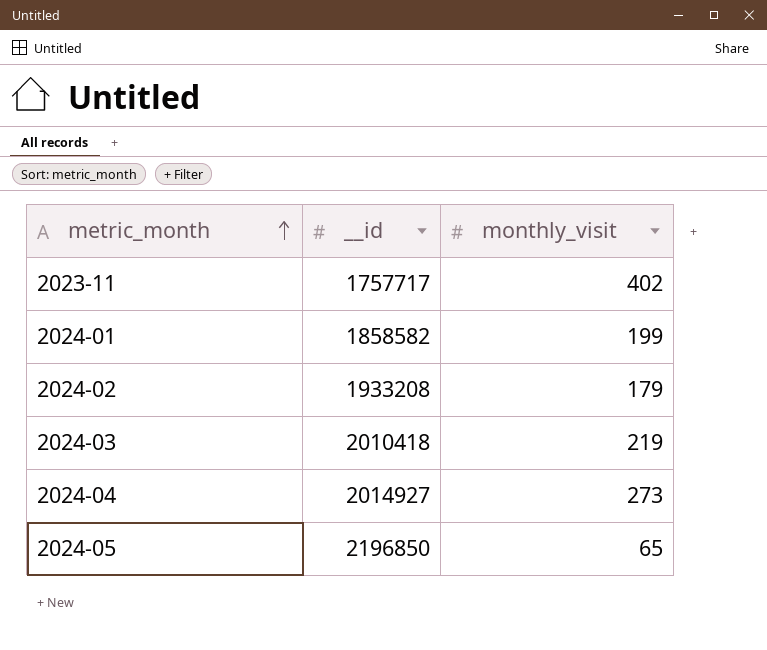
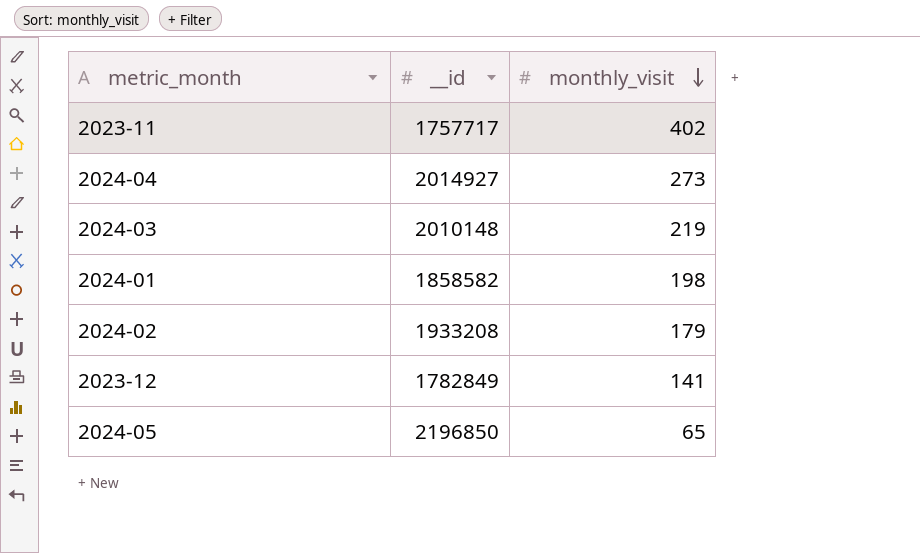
row order: metric_month ascending -> monthly_visit descending
2024-03 | __id: 2010418 -> 2010148
2024-01 | monthly_visit: 199 -> 198
row 2023-12: none -> 1782849 | 141

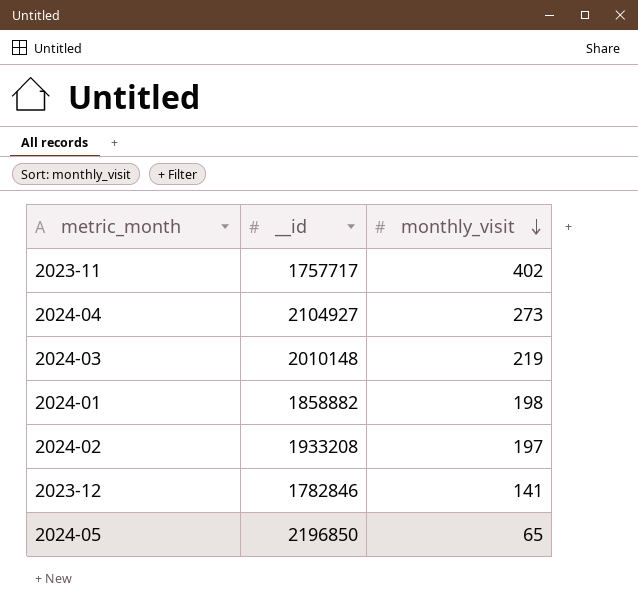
2024-04 | __id: 2014927 -> 2104927
2024-01 | __id: 1858582 -> 1858882
2024-02 | monthly_visit: 179 -> 197
2023-12 | __id: 1782849 -> 1782846

